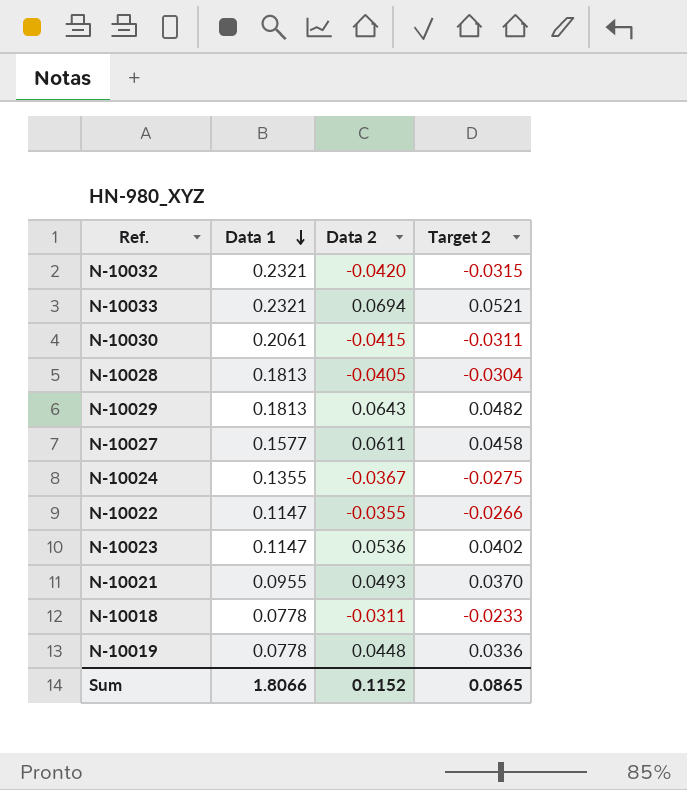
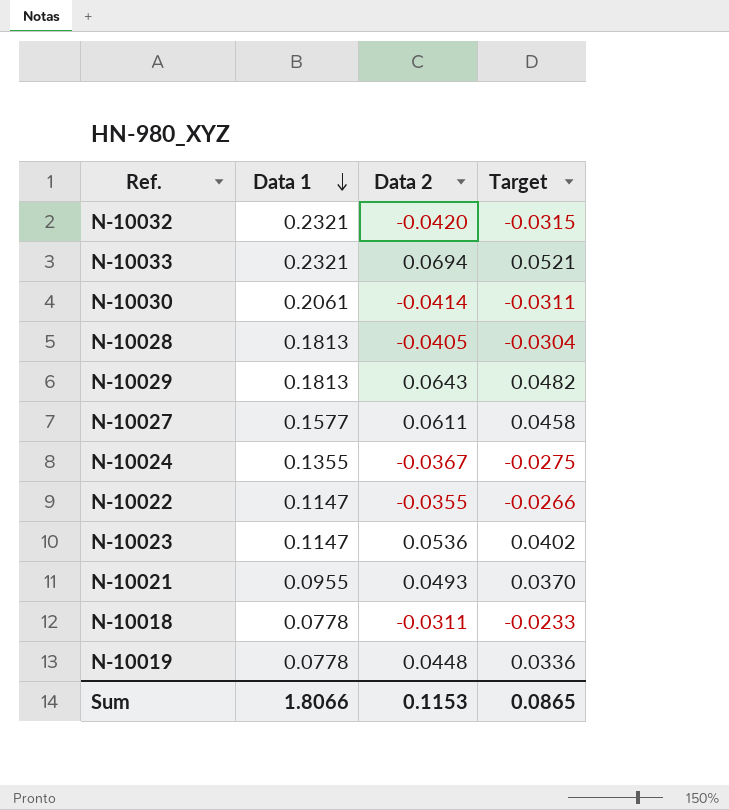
column name: Target 2 -> Target
N-10030 | Data 2: -0.0415 -> -0.0414
Sum | Data 2: 0.1152 -> 0.1153

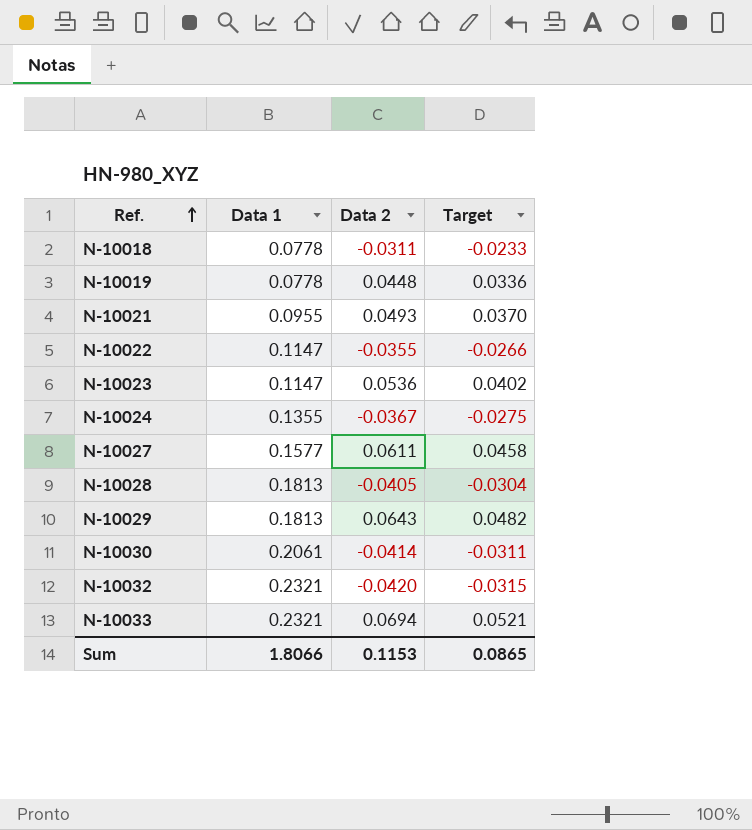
row order: Data 1 descending -> Ref. ascending

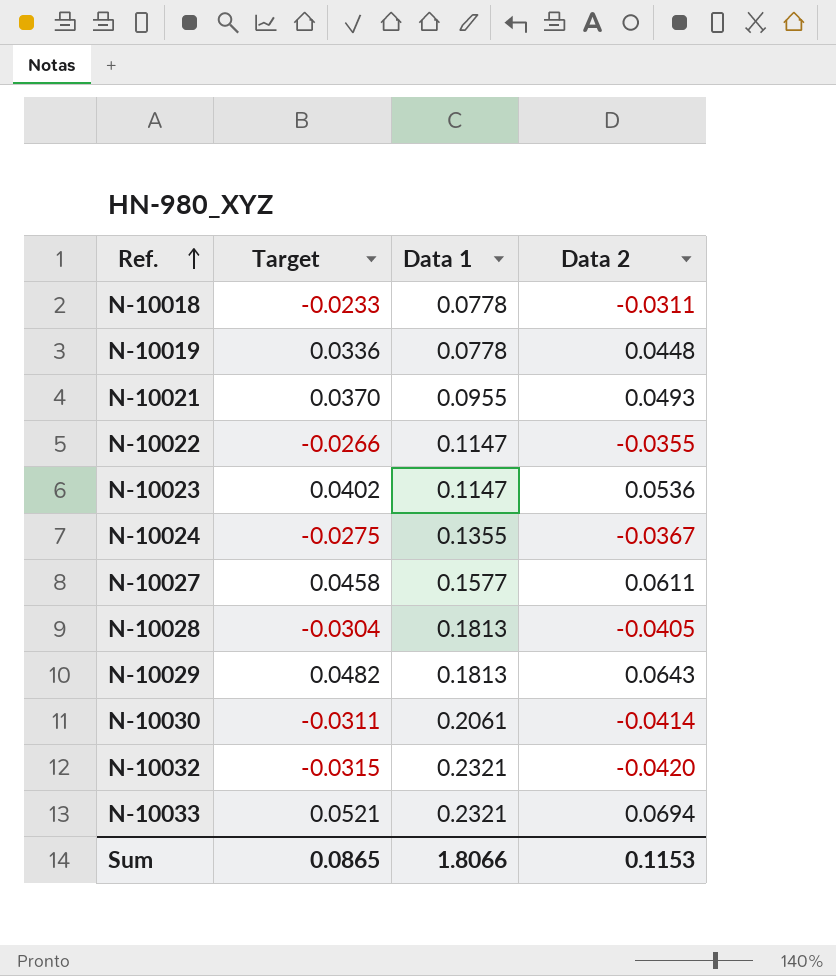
column Target | position: 4 -> 2

